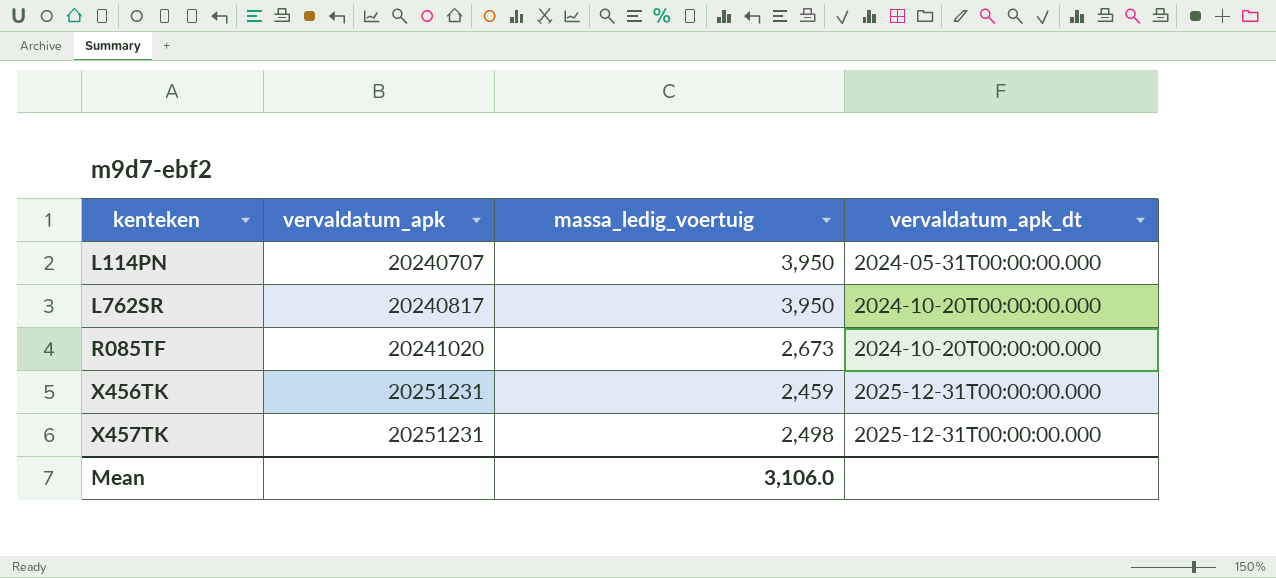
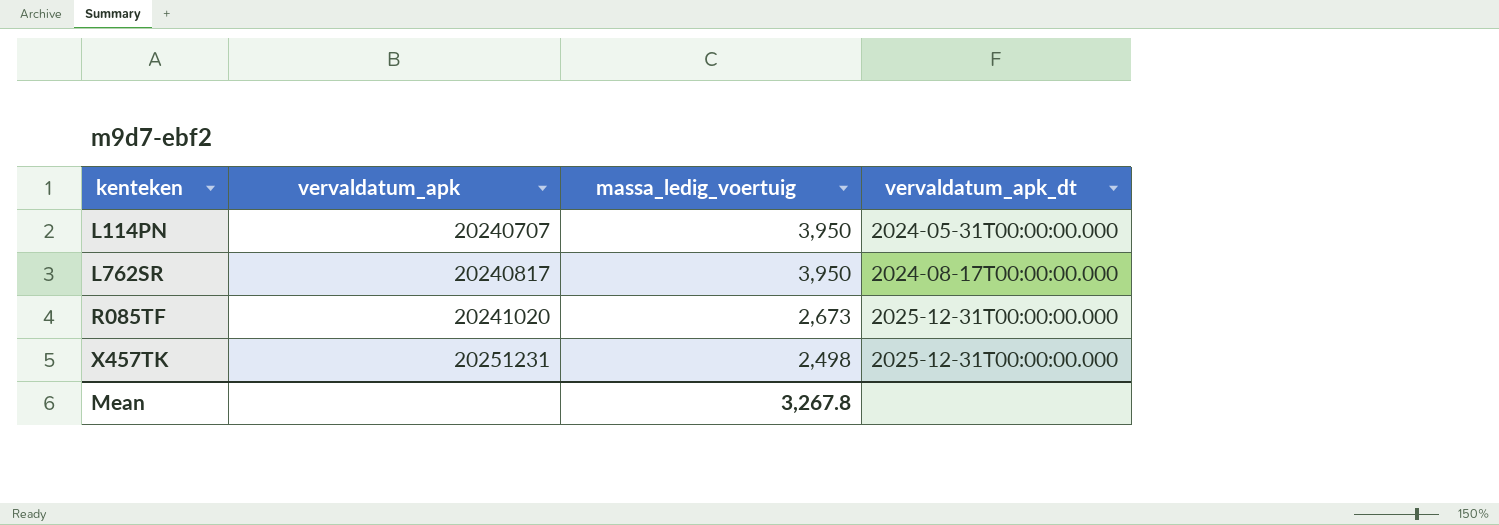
row X456TK: 20251231 | 2,459 | 2025-12-31T00:00:00.000 -> none
L762SR | vervaldatum_apk_dt: 2024-10-20T00:00:00.000 -> 2024-08-17T00:00:00.000
R085TF | vervaldatum_apk_dt: 2024-10-20T00:00:00.000 -> 2025-12-31T00:00:00.000
Mean | massa_ledig_voertuig: 3,106.0 -> 3,267.8

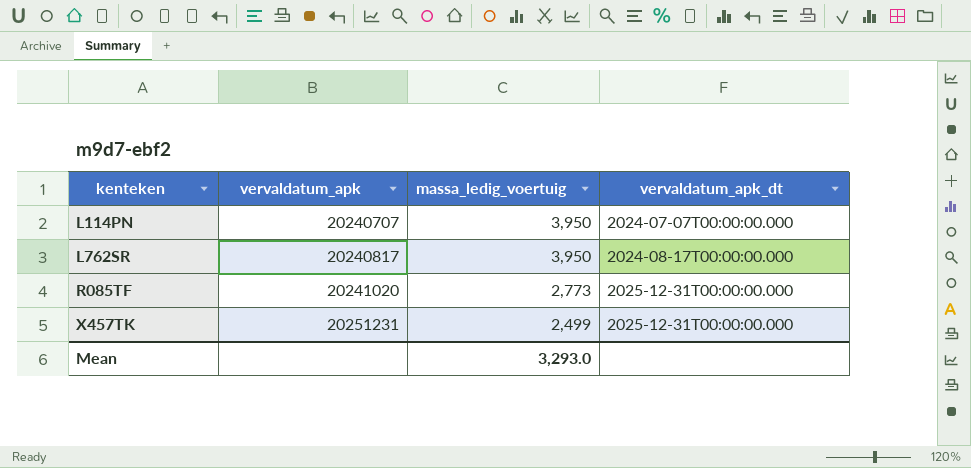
L114PN | vervaldatum_apk_dt: 2024-05-31T00:00:00.000 -> 2024-07-07T00:00:00.000
R085TF | massa_ledig_voertuig: 2,673 -> 2,773
X457TK | massa_ledig_voertuig: 2,498 -> 2,499
Mean | massa_ledig_voertuig: 3,267.8 -> 3,293.0

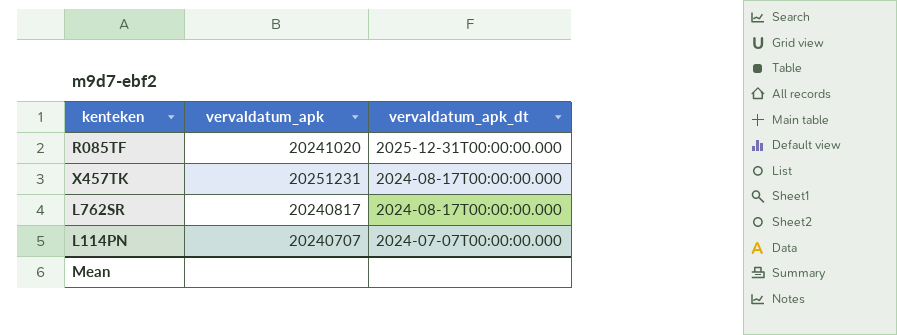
row order: kenteken ascending -> vervaldatum_apk_dt descending
column massa_ledig_voertuig | position: 3 -> none
X457TK | vervaldatum_apk_dt: 2025-12-31T00:00:00.000 -> 2024-08-17T00:00:00.000

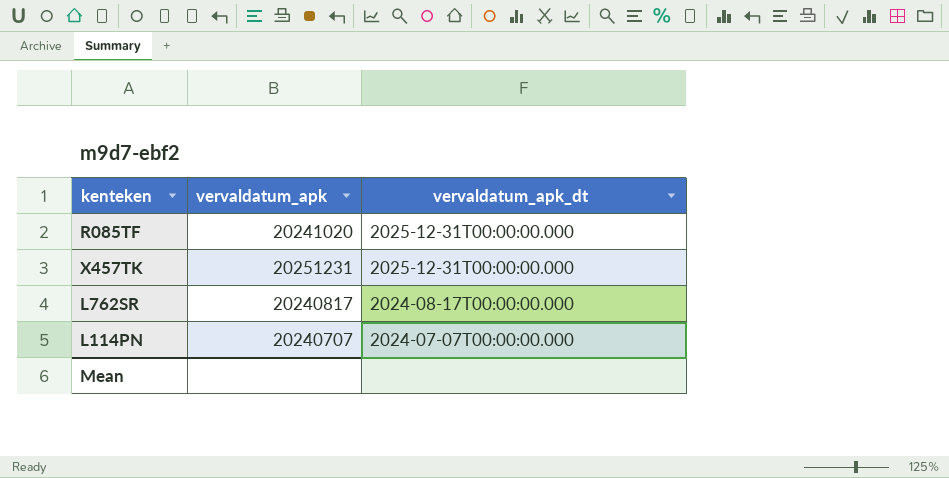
X457TK | vervaldatum_apk_dt: 2024-08-17T00:00:00.000 -> 2025-12-31T00:00:00.000

